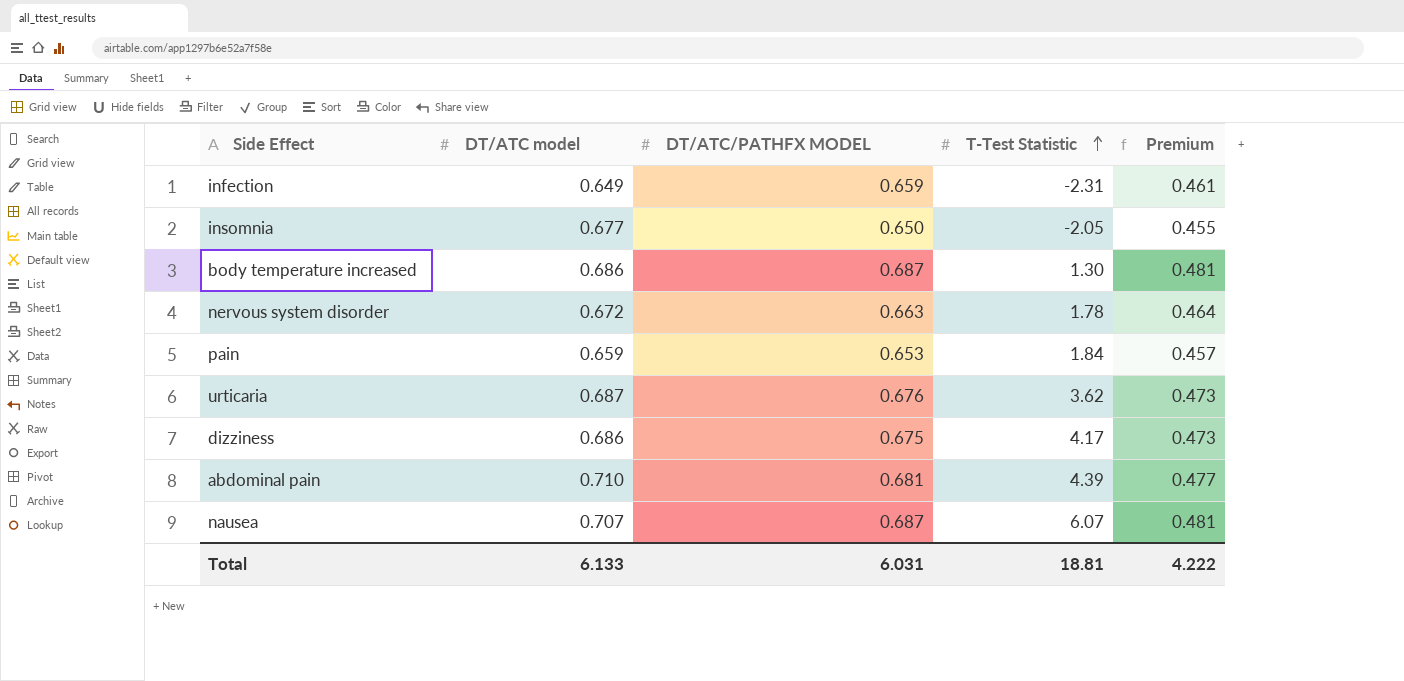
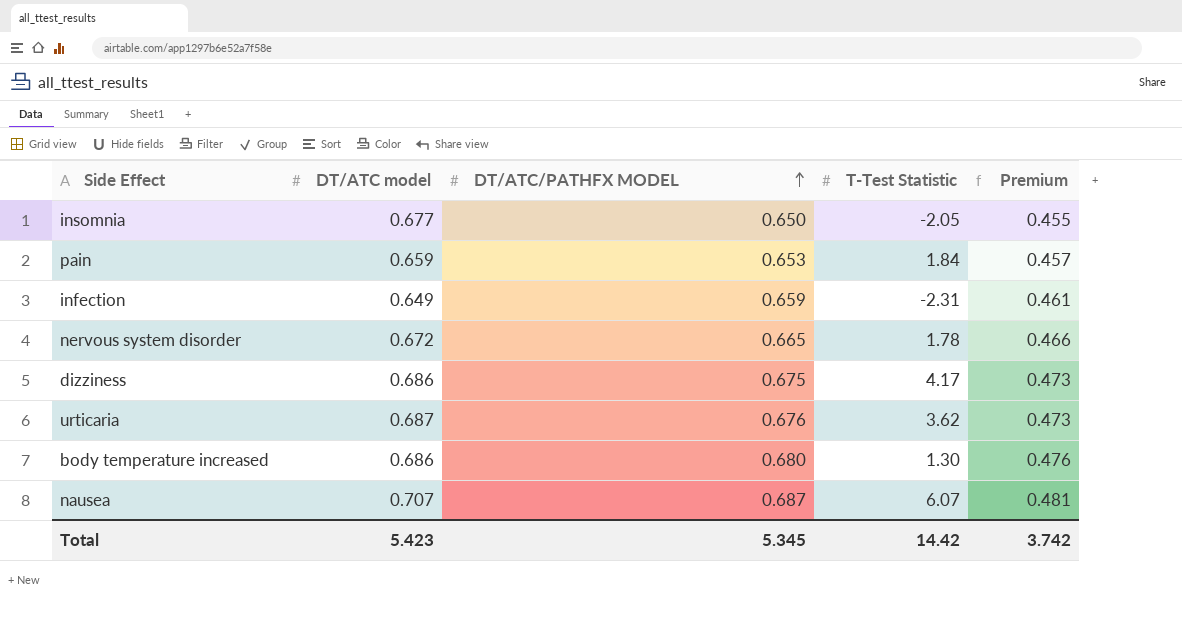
row order: T-Test Statistic ascending -> DT/ATC/PATHFX MODEL ascending
row abdominal pain: 0.710 | 0.681 | 4.39 | 0.477 -> none
nervous system disorder | DT/ATC/PATHFX MODEL: 0.663 -> 0.665
nervous system disorder | Premium: 0.464 -> 0.466
body temperature increased | DT/ATC/PATHFX MODEL: 0.687 -> 0.680
body temperature increased | Premium: 0.481 -> 0.476
Total | DT/ATC model: 6.133 -> 5.423
Total | DT/ATC/PATHFX MODEL: 6.031 -> 5.345
Total | T-Test Statistic: 18.81 -> 14.42
Total | Premium: 4.222 -> 3.742

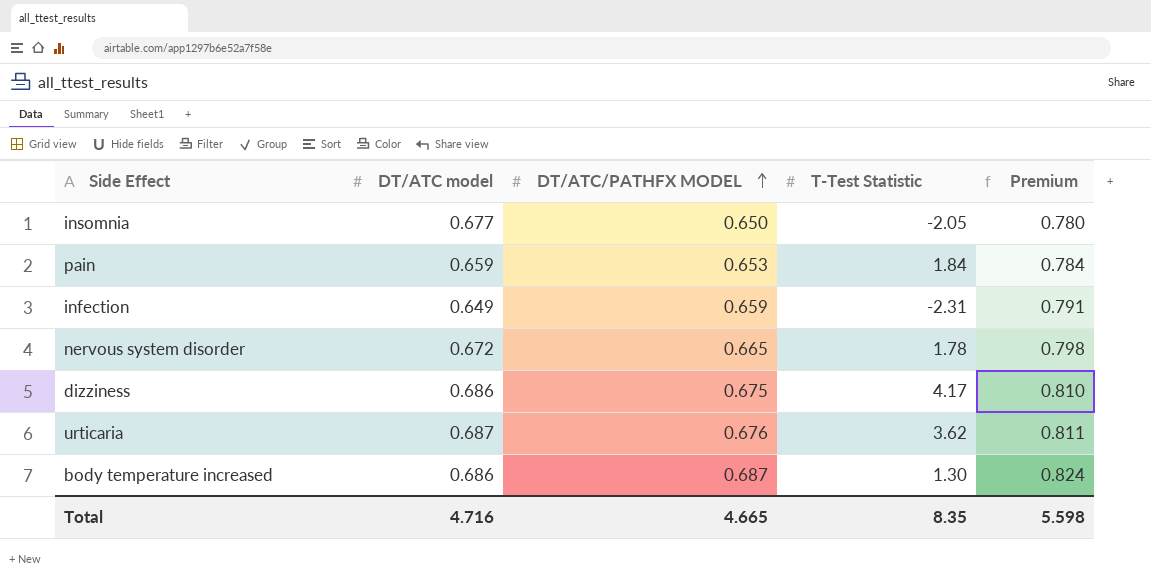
column Premium | formula: [DT/ATC/PATHFX MODEL] * 0.7 -> [DT/ATC/PATHFX MODEL] * 1.2
row nausea: 0.707 | 0.687 | 6.07 | 0.481 -> none
body temperature increased | DT/ATC/PATHFX MODEL: 0.680 -> 0.687
Total | DT/ATC model: 5.423 -> 4.716
Total | DT/ATC/PATHFX MODEL: 5.345 -> 4.665
Total | T-Test Statistic: 14.42 -> 8.35
Total | Premium: 3.742 -> 5.598

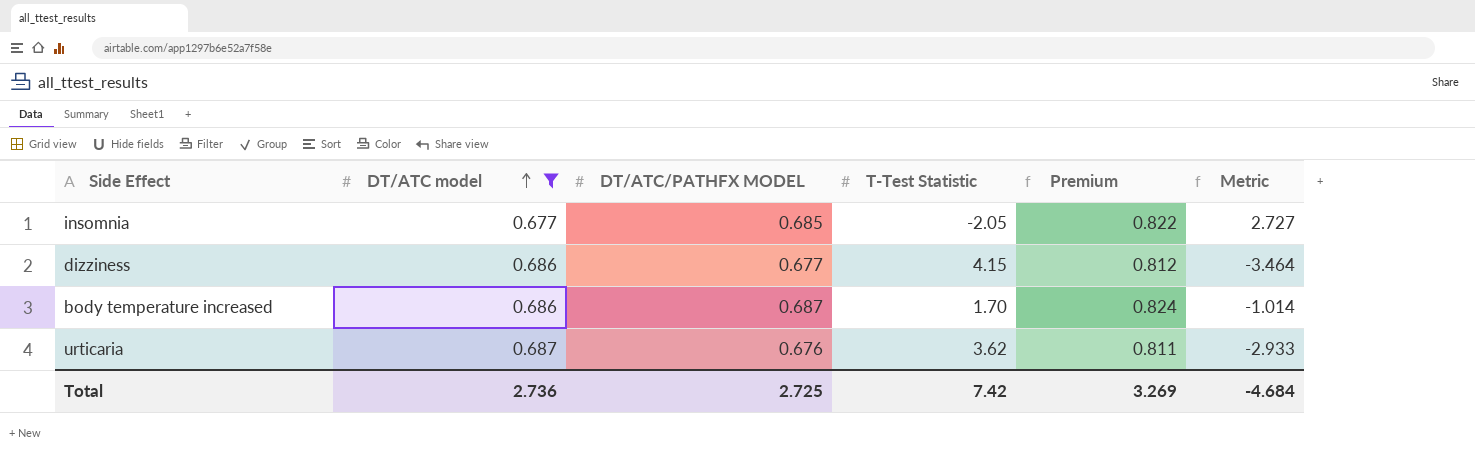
filter: none -> DT/ATC model >= 0.677
row order: DT/ATC/PATHFX MODEL ascending -> DT/ATC model ascending
column Metric | formula: none -> [DT/ATC model] - [T-Test Statistic]
insomnia | DT/ATC/PATHFX MODEL: 0.650 -> 0.685
insomnia | Premium: 0.780 -> 0.822
dizziness | DT/ATC/PATHFX MODEL: 0.675 -> 0.677
dizziness | T-Test Statistic: 4.17 -> 4.15
dizziness | Premium: 0.810 -> 0.812
body temperature increased | T-Test Statistic: 1.30 -> 1.70
Total | DT/ATC model: 4.716 -> 2.736
Total | DT/ATC/PATHFX MODEL: 4.665 -> 2.725
Total | T-Test Statistic: 8.35 -> 7.42
Total | Premium: 5.598 -> 3.269

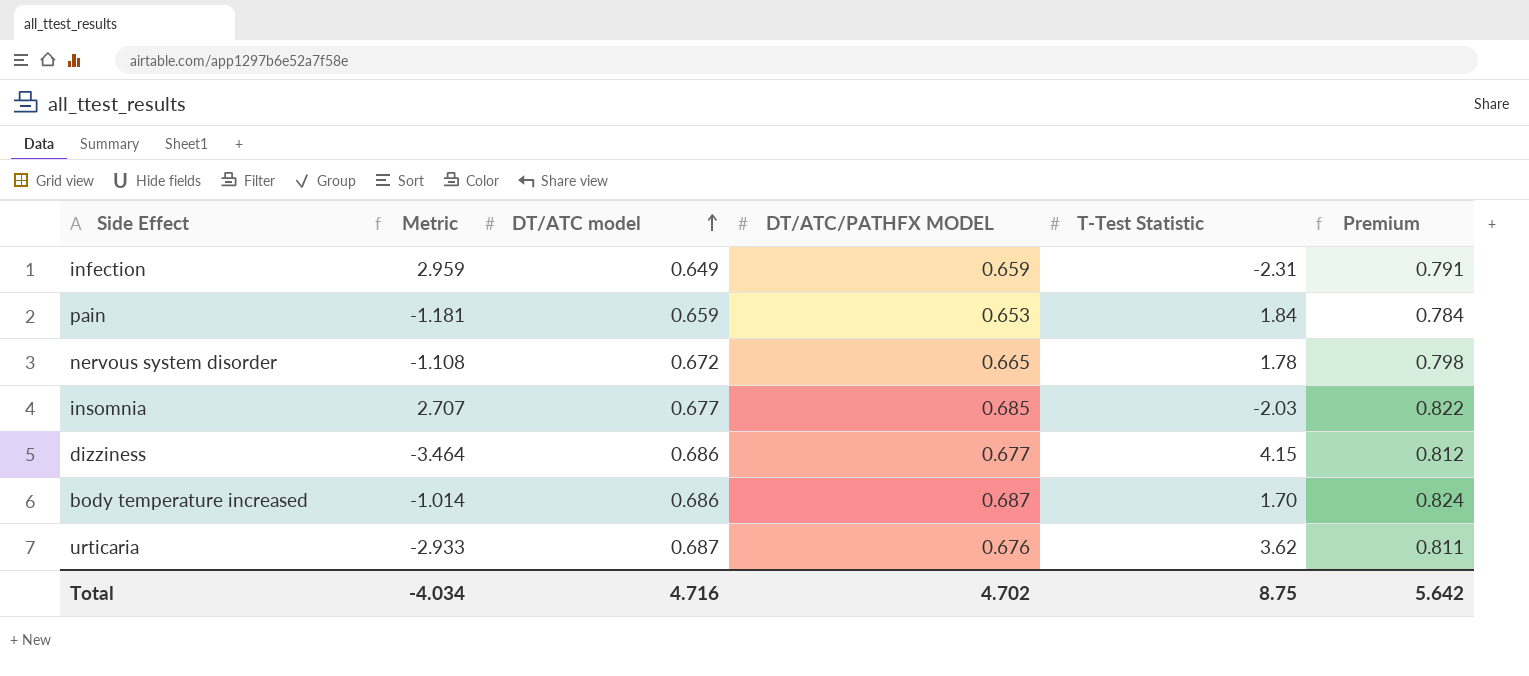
filter: DT/ATC model >= 0.677 -> none
column Metric | position: 6 -> 2
insomnia | Metric: 2.727 -> 2.707
insomnia | T-Test Statistic: -2.05 -> -2.03
Total | Metric: -4.684 -> -4.034
Total | DT/ATC model: 2.736 -> 4.716
Total | DT/ATC/PATHFX MODEL: 2.725 -> 4.702
Total | T-Test Statistic: 7.42 -> 8.75
Total | Premium: 3.269 -> 5.642

